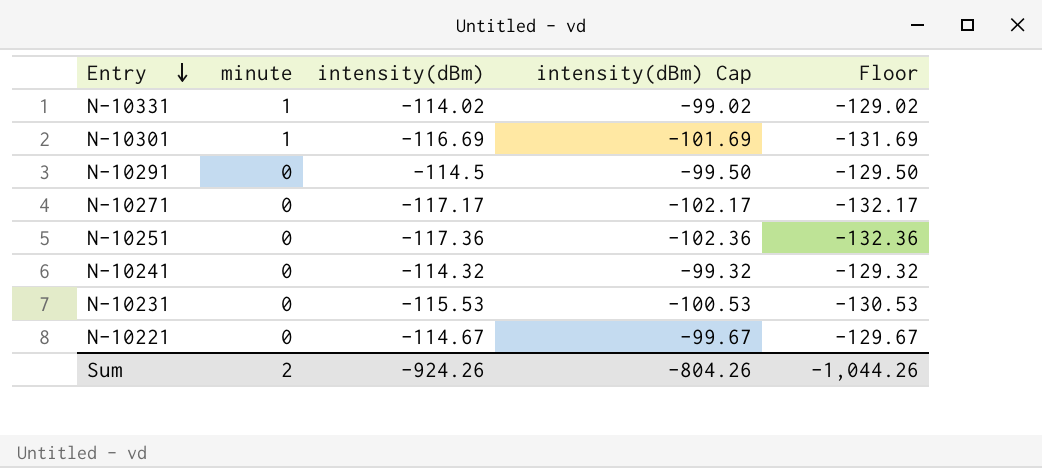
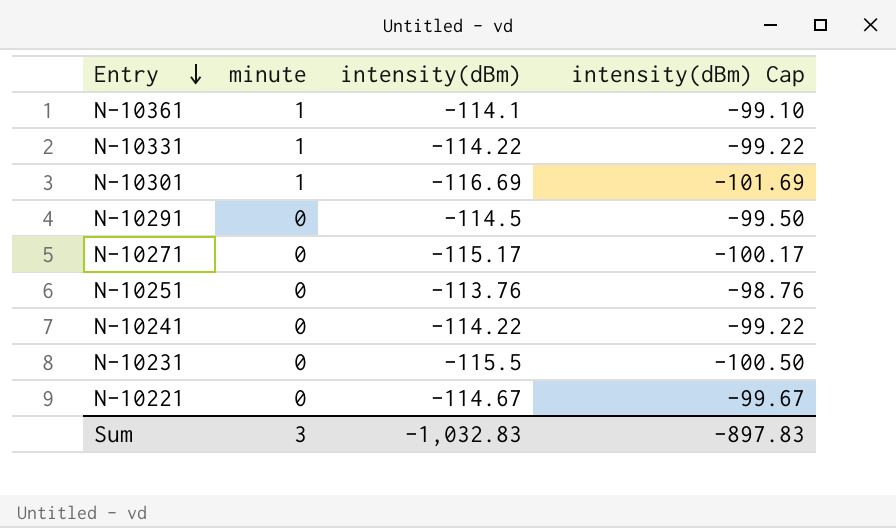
column Floor | formula: [intensity(dBm)] - 15 -> none
row N-10361: none -> 1 | -114.1 | -99.10
N-10331 | intensity(dBm): -114.02 -> -114.22
N-10331 | intensity(dBm) Cap: -99.02 -> -99.22
N-10271 | intensity(dBm): -117.17 -> -115.17
N-10271 | intensity(dBm) Cap: -102.17 -> -100.17
N-10251 | intensity(dBm): -117.36 -> -113.76
N-10251 | intensity(dBm) Cap: -102.36 -> -98.76
N-10241 | intensity(dBm): -114.32 -> -114.22
N-10241 | intensity(dBm) Cap: -99.32 -> -99.22
N-10231 | intensity(dBm): -115.53 -> -115.5
N-10231 | intensity(dBm) Cap: -100.53 -> -100.50
Sum | minute: 2 -> 3
Sum | intensity(dBm): -924.26 -> -1,032.83
Sum | intensity(dBm) Cap: -804.26 -> -897.83

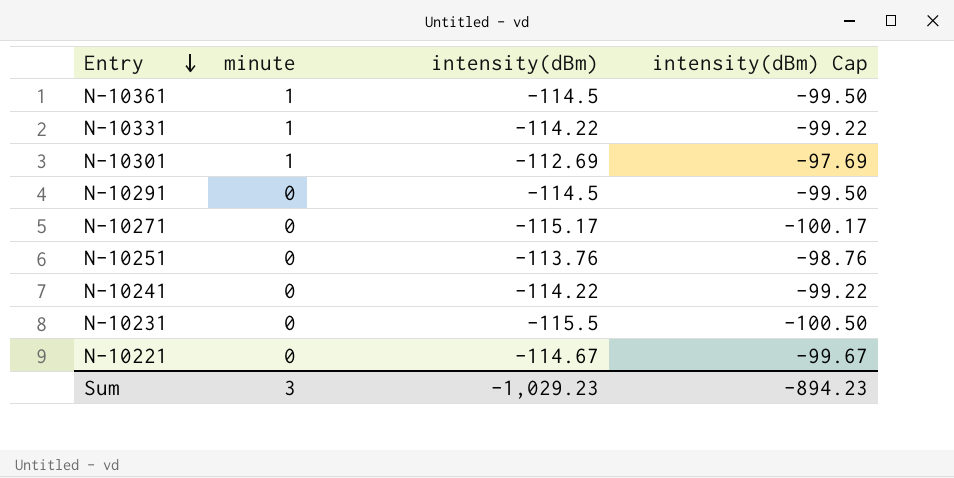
N-10361 | intensity(dBm): -114.1 -> -114.5
N-10361 | intensity(dBm) Cap: -99.10 -> -99.50
N-10301 | intensity(dBm): -116.69 -> -112.69
N-10301 | intensity(dBm) Cap: -101.69 -> -97.69
Sum | intensity(dBm): -1,032.83 -> -1,029.23
Sum | intensity(dBm) Cap: -897.83 -> -894.23

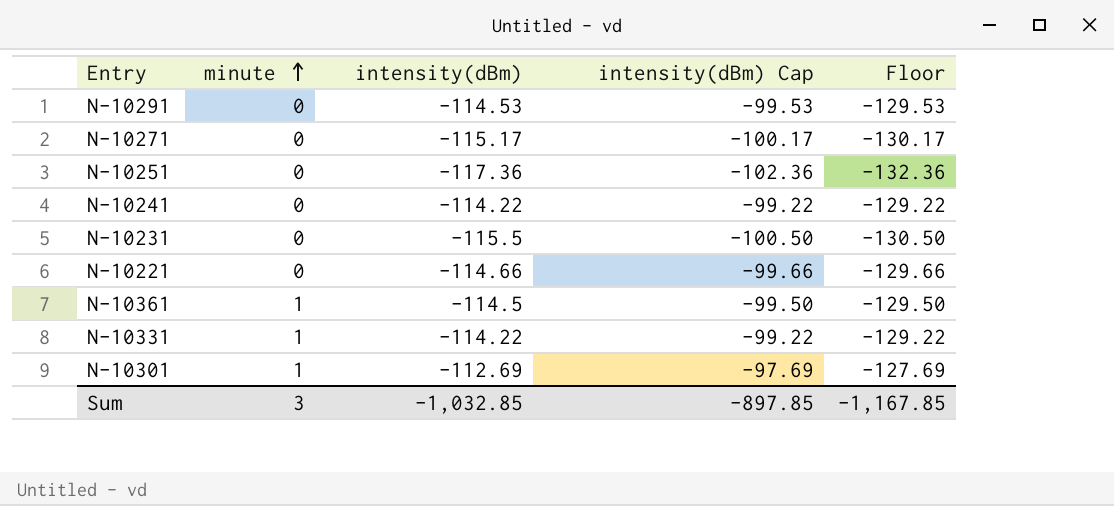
row order: Entry descending -> minute ascending
column Floor | formula: none -> [intensity(dBm)] - 15
N-10291 | intensity(dBm): -114.5 -> -114.53
N-10291 | intensity(dBm) Cap: -99.50 -> -99.53
N-10251 | intensity(dBm): -113.76 -> -117.36
N-10251 | intensity(dBm) Cap: -98.76 -> -102.36
N-10221 | intensity(dBm): -114.67 -> -114.66
N-10221 | intensity(dBm) Cap: -99.67 -> -99.66
Sum | intensity(dBm): -1,029.23 -> -1,032.85
Sum | intensity(dBm) Cap: -894.23 -> -897.85

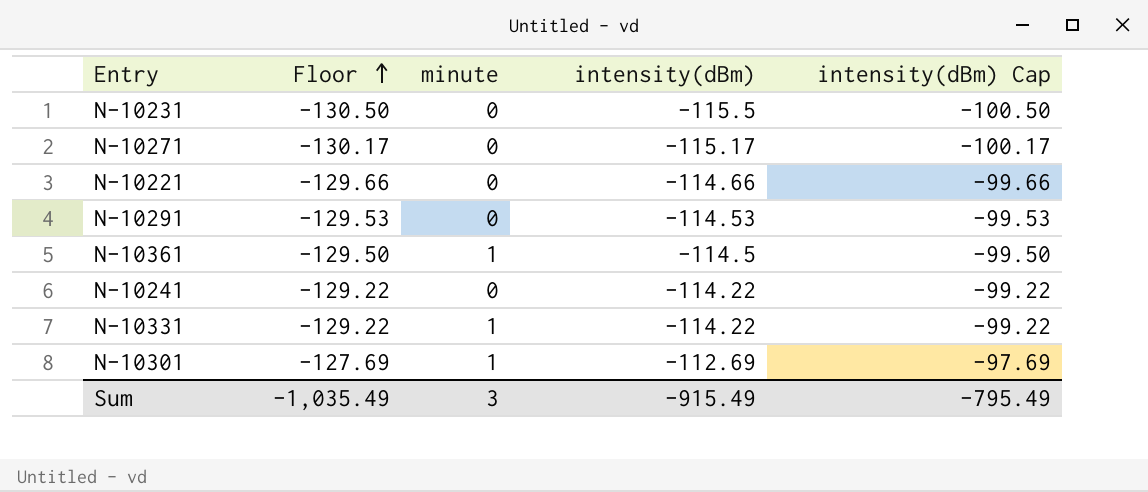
row order: minute ascending -> Floor ascending
column Floor | position: 5 -> 2
row N-10251: 0 | -117.36 | -102.36 | -132.36 -> none
Sum | Floor: -1,167.85 -> -1,035.49
Sum | intensity(dBm): -1,032.85 -> -915.49
Sum | intensity(dBm) Cap: -897.85 -> -795.49

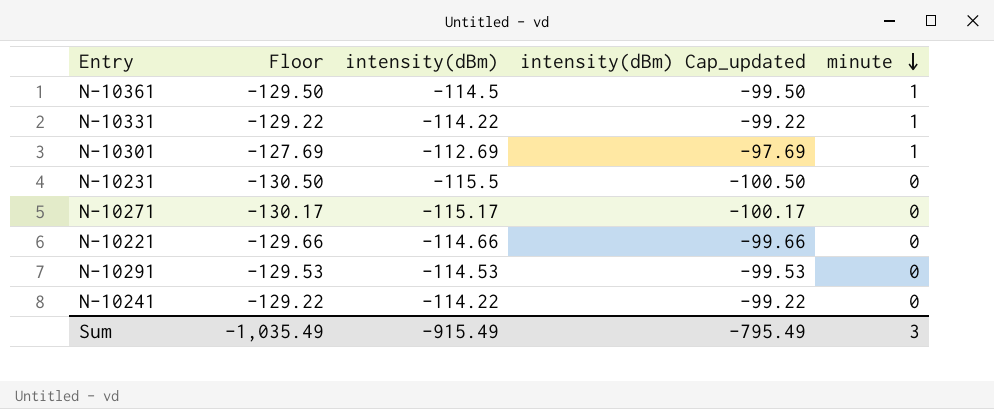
row order: Floor ascending -> minute descending
column name: intensity(dBm) Cap -> intensity(dBm) Cap_updated
column minute | position: 3 -> 5

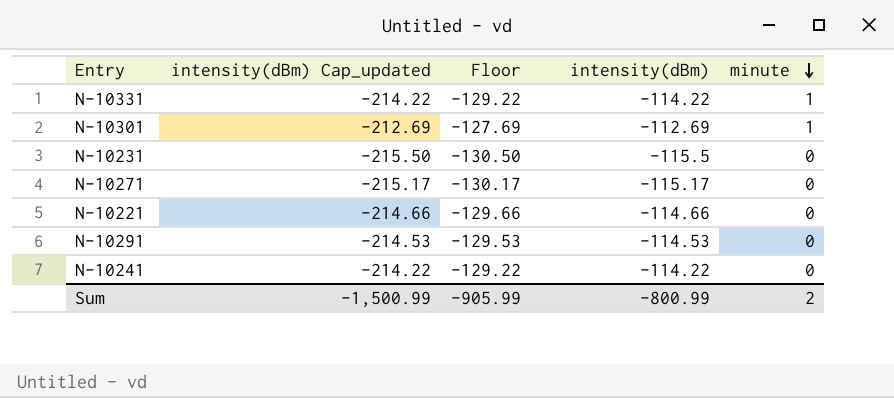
column intensity(dBm) Cap_updated | formula: [intensity(dBm)] + 15 -> [intensity(dBm)] - 100
column intensity(dBm) Cap_updated | position: 4 -> 2
row N-10361: -129.50 | -114.5 | -99.50 | 1 -> none
Sum | intensity(dBm) Cap_updated: -795.49 -> -1,500.99
Sum | Floor: -1,035.49 -> -905.99
Sum | intensity(dBm): -915.49 -> -800.99
Sum | minute: 3 -> 2

